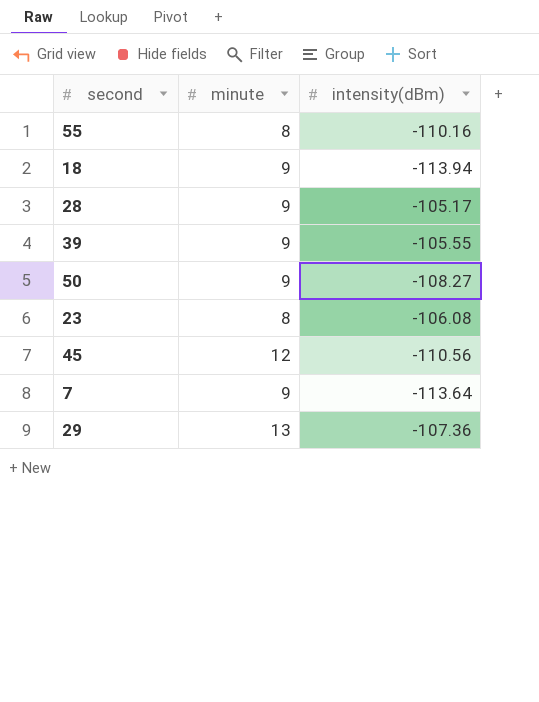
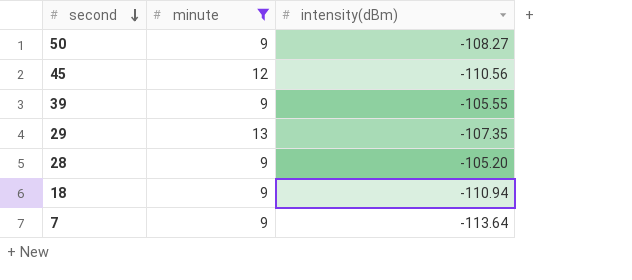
filter: none -> minute != 8
row order: none -> second descending
29 | intensity(dBm): -107.36 -> -107.35
28 | intensity(dBm): -105.17 -> -105.20
18 | intensity(dBm): -113.94 -> -110.94

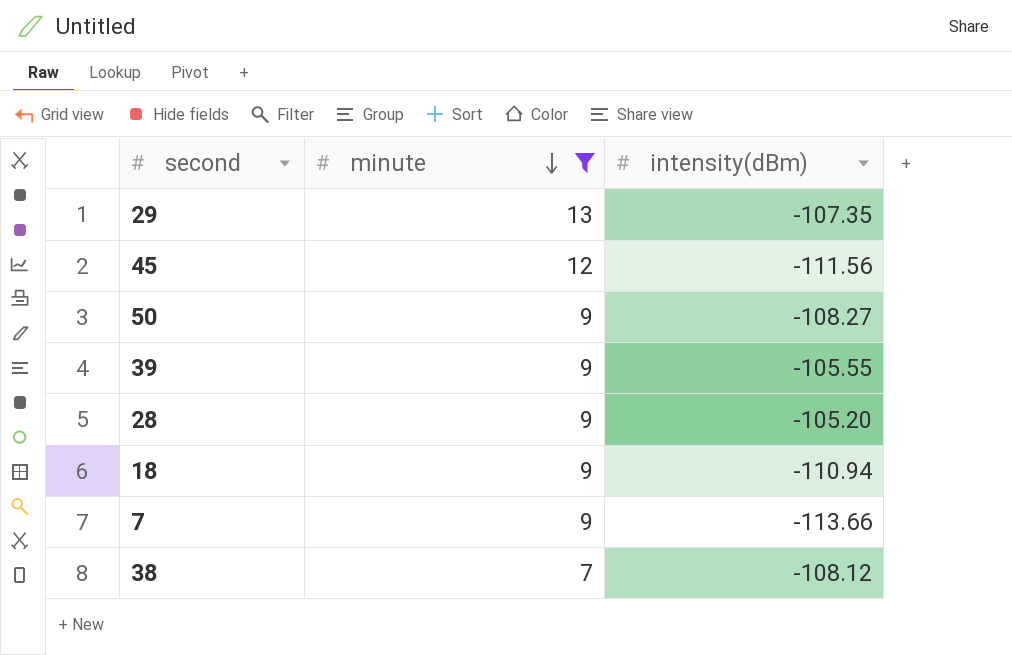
row order: second descending -> minute descending
45 | intensity(dBm): -110.56 -> -111.56
7 | intensity(dBm): -113.64 -> -113.66
row 38: none -> 7 | -108.12

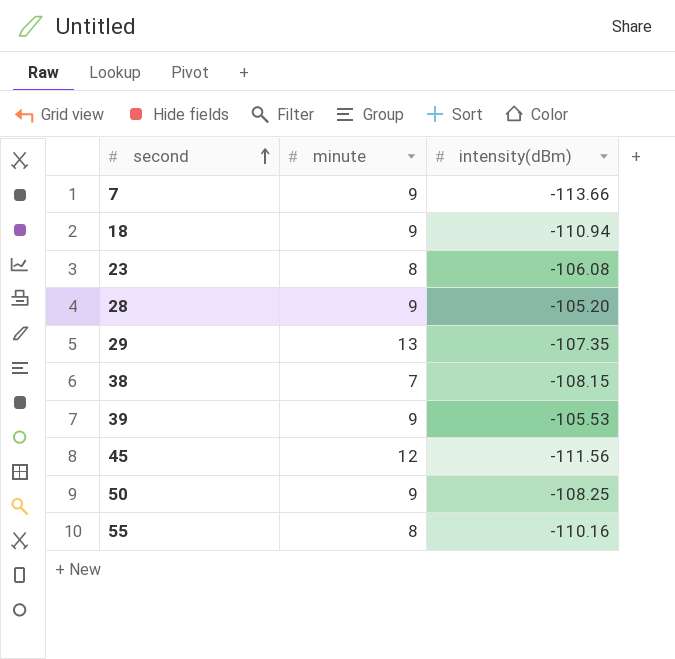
filter: minute != 8 -> none
row order: minute descending -> second ascending
38 | intensity(dBm): -108.12 -> -108.15
39 | intensity(dBm): -105.55 -> -105.53
50 | intensity(dBm): -108.27 -> -108.25

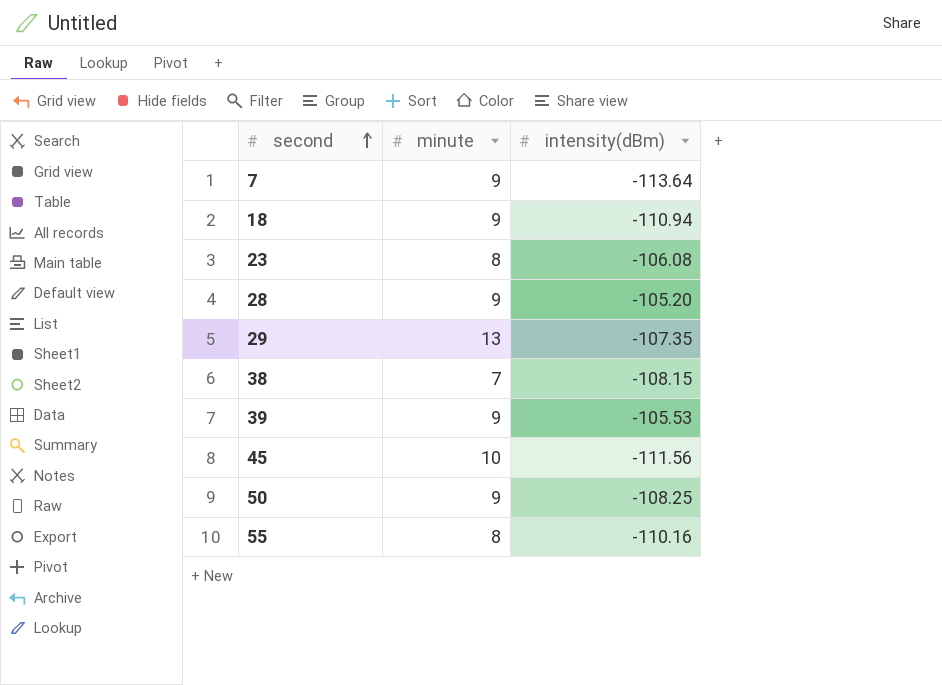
7 | intensity(dBm): -113.66 -> -113.64
45 | minute: 12 -> 10

